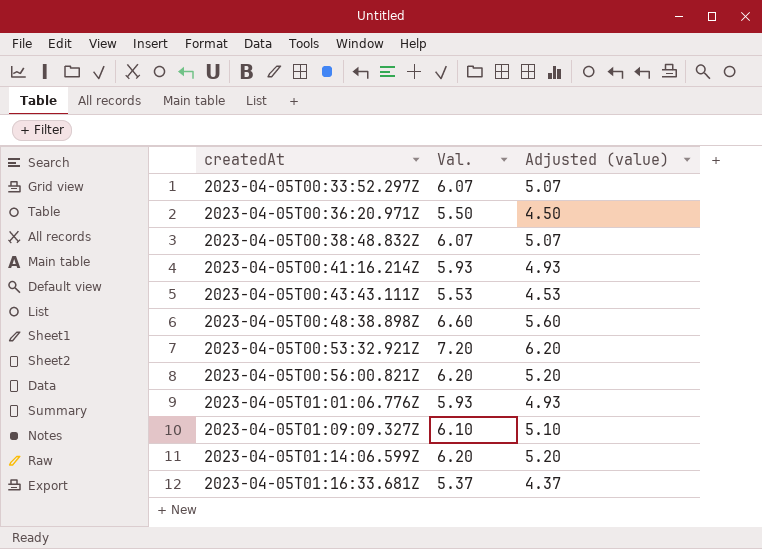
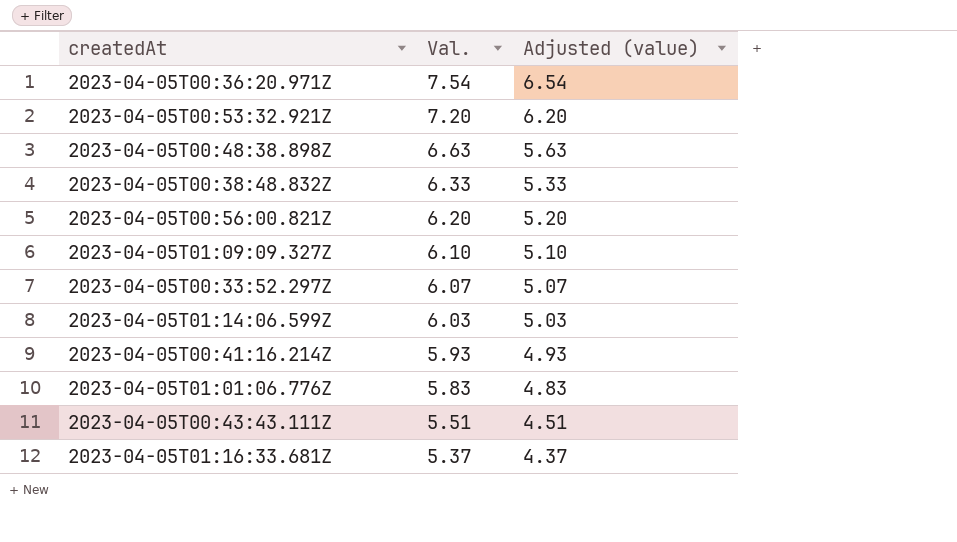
row order: createdAt ascending -> Val. descending
2023-04-05T00:36:20.971Z | Val.: 5.50 -> 7.54
2023-04-05T00:36:20.971Z | Adjusted (value): 4.50 -> 6.54
2023-04-05T00:48:38.898Z | Val.: 6.60 -> 6.63
2023-04-05T00:48:38.898Z | Adjusted (value): 5.60 -> 5.63
2023-04-05T00:38:48.832Z | Val.: 6.07 -> 6.33
2023-04-05T00:38:48.832Z | Adjusted (value): 5.07 -> 5.33
2023-04-05T01:14:06.599Z | Val.: 6.20 -> 6.03
2023-04-05T01:14:06.599Z | Adjusted (value): 5.20 -> 5.03
2023-04-05T01:01:06.776Z | Val.: 5.93 -> 5.83
2023-04-05T01:01:06.776Z | Adjusted (value): 4.93 -> 4.83
2023-04-05T00:43:43.111Z | Val.: 5.53 -> 5.51
2023-04-05T00:43:43.111Z | Adjusted (value): 4.53 -> 4.51

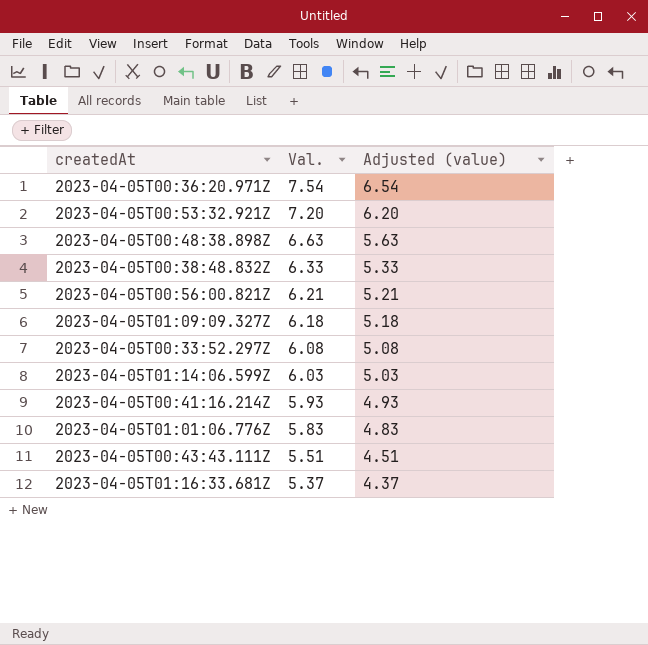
2023-04-05T00:56:00.821Z | Val.: 6.20 -> 6.21
2023-04-05T00:56:00.821Z | Adjusted (value): 5.20 -> 5.21
2023-04-05T01:09:09.327Z | Val.: 6.10 -> 6.18
2023-04-05T01:09:09.327Z | Adjusted (value): 5.10 -> 5.18
2023-04-05T00:33:52.297Z | Val.: 6.07 -> 6.08
2023-04-05T00:33:52.297Z | Adjusted (value): 5.07 -> 5.08

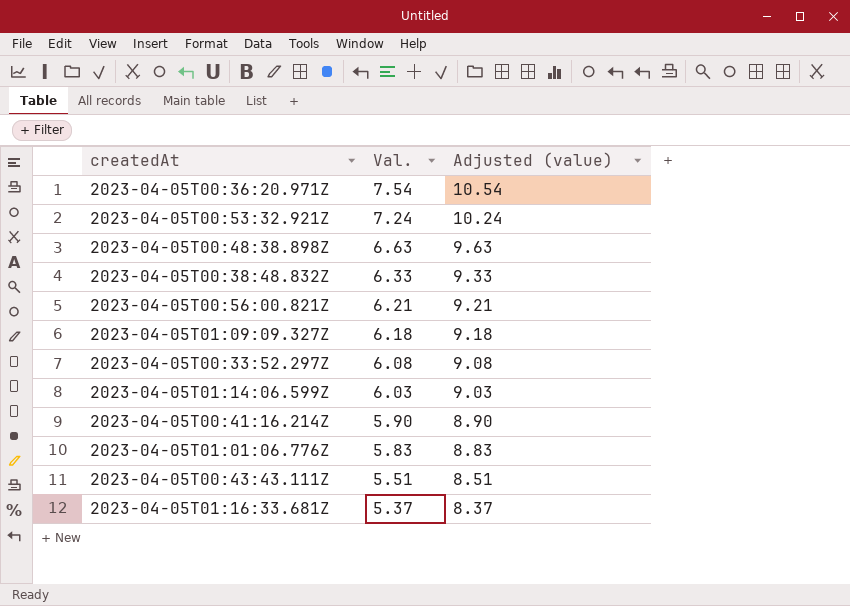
column Adjusted (value) | formula: [Val.] - 1 -> [Val.] + 3
2023-04-05T00:53:32.921Z | Val.: 7.20 -> 7.24
2023-04-05T00:41:16.214Z | Val.: 5.93 -> 5.90

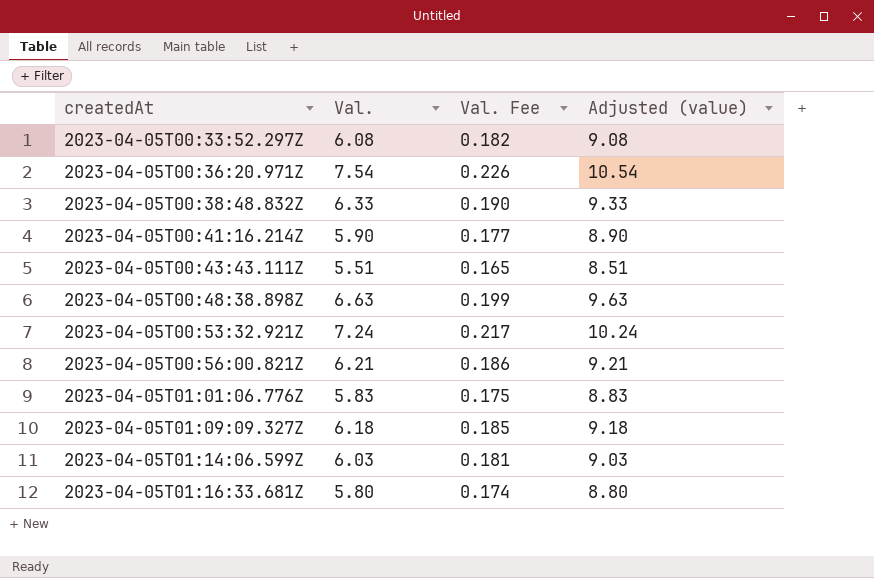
row order: Val. descending -> createdAt ascending
column Val. Fee | formula: none -> [Val.] * 0.03
2023-04-05T01:16:33.681Z | Val.: 5.37 -> 5.80
2023-04-05T01:16:33.681Z | Adjusted (value): 8.37 -> 8.80

